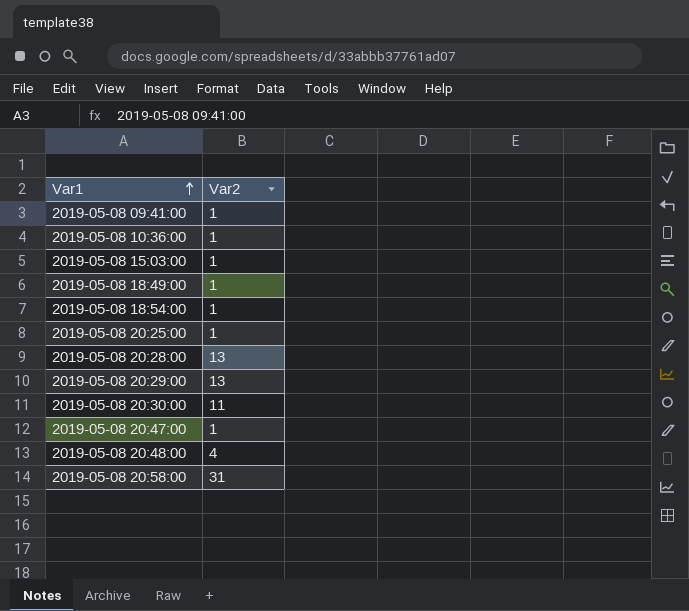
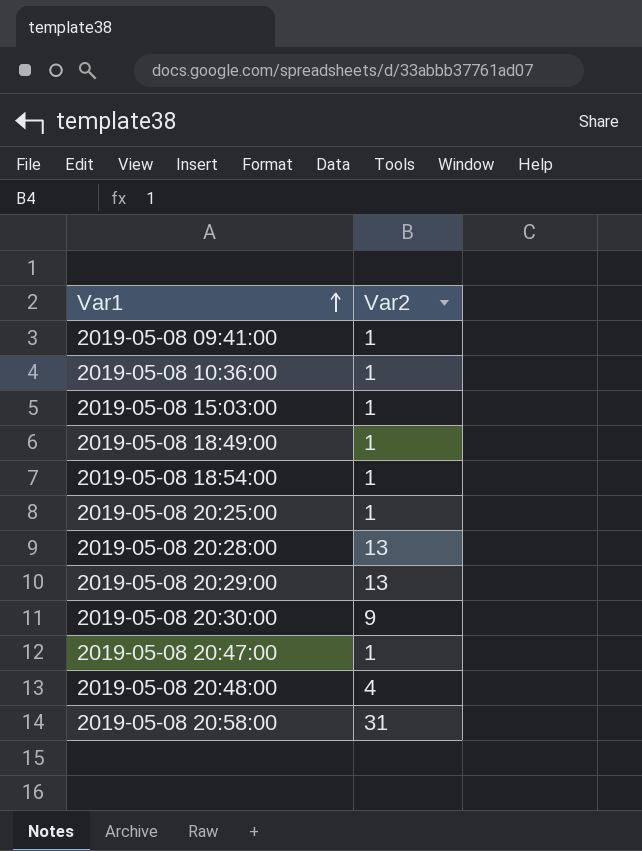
2019-05-08 20:30:00 | Var2: 11 -> 9

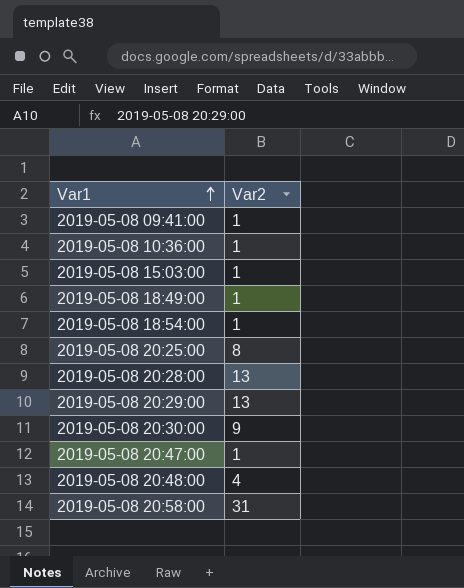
2019-05-08 20:25:00 | Var2: 1 -> 8

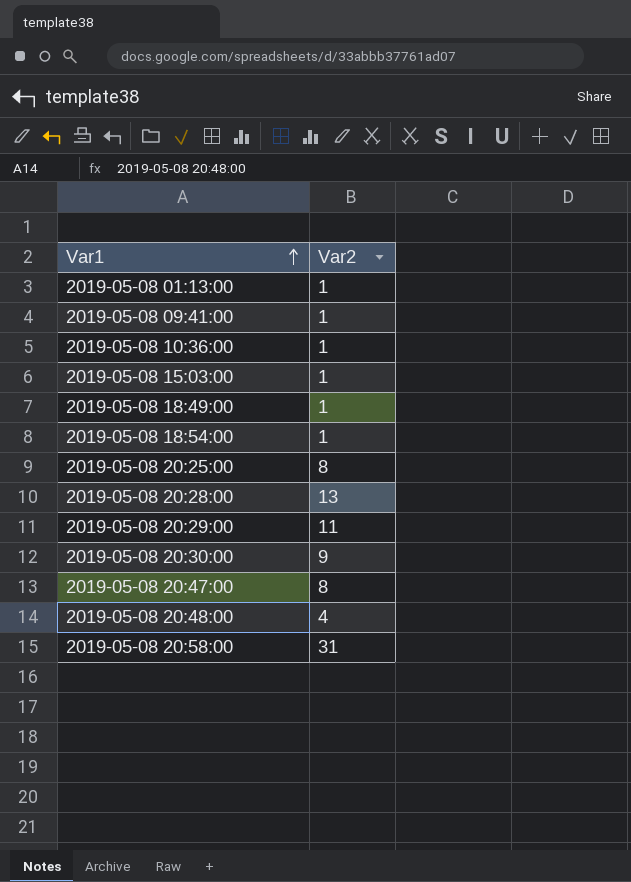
row 2019-05-08 01:13:00: none -> 1
2019-05-08 20:29:00 | Var2: 13 -> 11
2019-05-08 20:47:00 | Var2: 1 -> 8

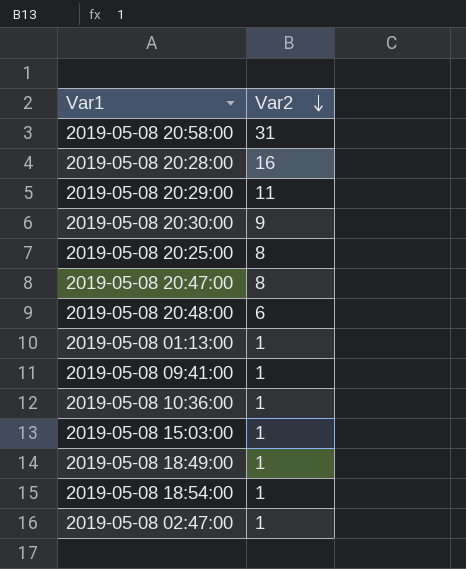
row order: Var1 ascending -> Var2 descending
2019-05-08 20:28:00 | Var2: 13 -> 16
2019-05-08 20:48:00 | Var2: 4 -> 6
row 2019-05-08 02:47:00: none -> 1

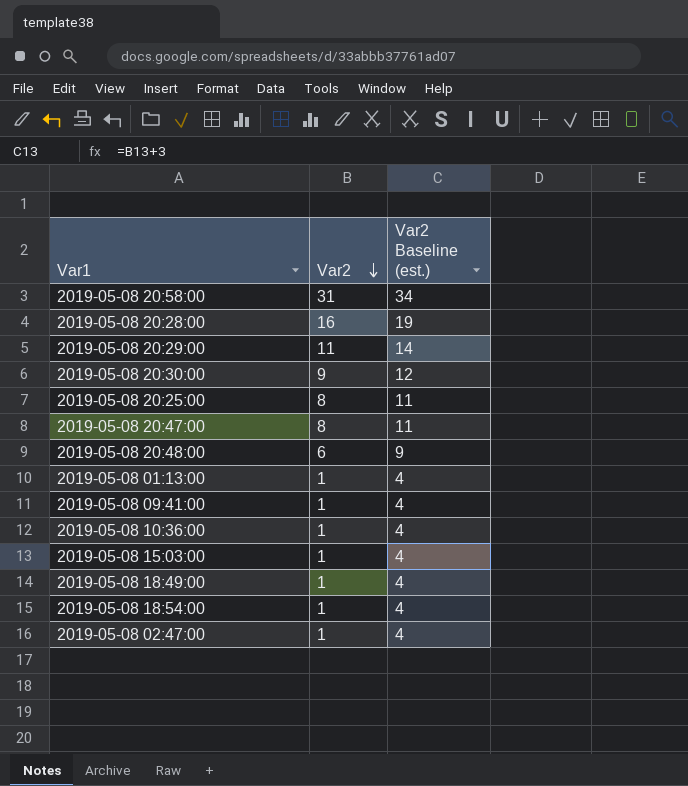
column Var2 Baseline (est.) | formula: none -> [Var2] + 3

